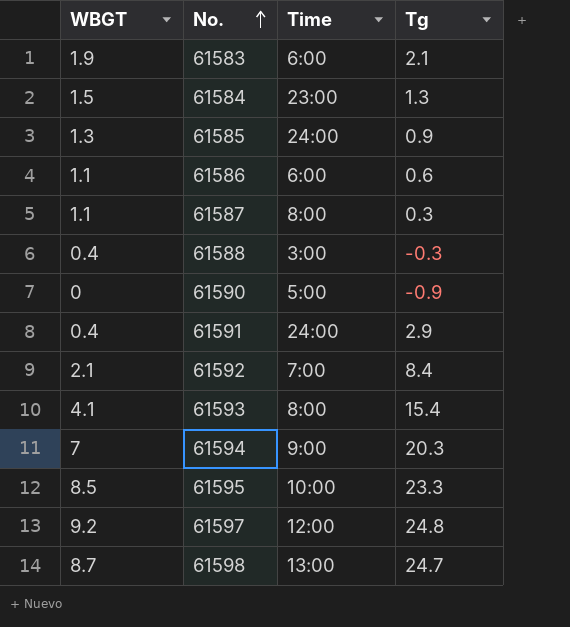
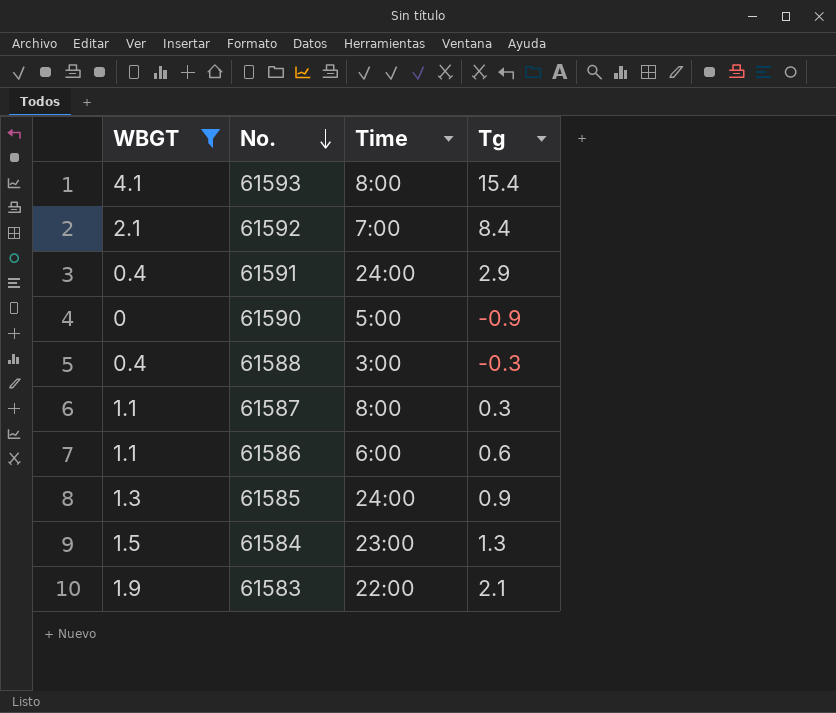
filter: none -> WBGT <= 4.1
row order: No. ascending -> No. descending
61583 | Time: 6:00 -> 22:00

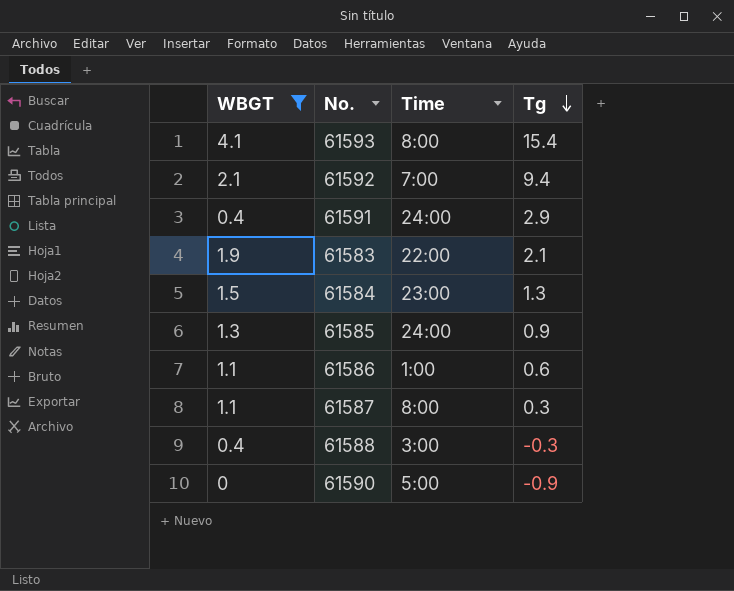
row order: No. descending -> Tg descending
61592 | Tg: 8.4 -> 9.4
61586 | Time: 6:00 -> 1:00

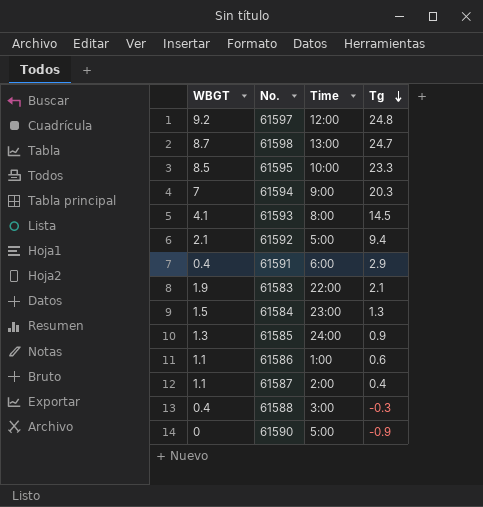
filter: WBGT <= 4.1 -> none
61593 | Tg: 15.4 -> 14.5
61592 | Time: 7:00 -> 5:00
61591 | Time: 24:00 -> 6:00
61587 | Time: 8:00 -> 2:00
61587 | Tg: 0.3 -> 0.4

